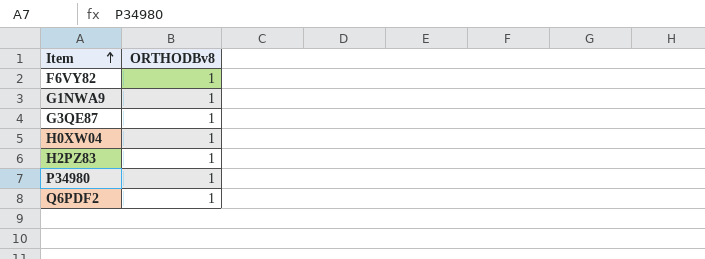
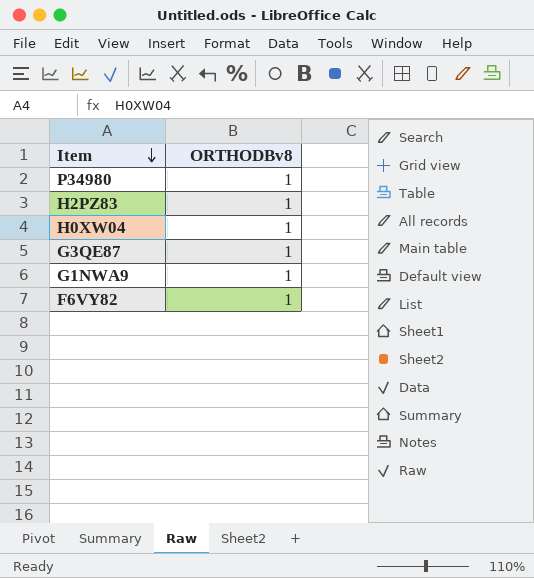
row order: Item ascending -> Item descending
row Q6PDF2: 1 -> none

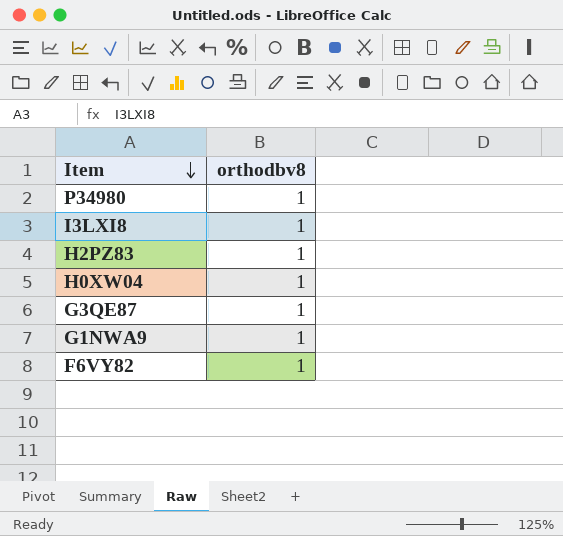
column name: ORTHODBv8 -> orthodbv8
row I3LXI8: none -> 1

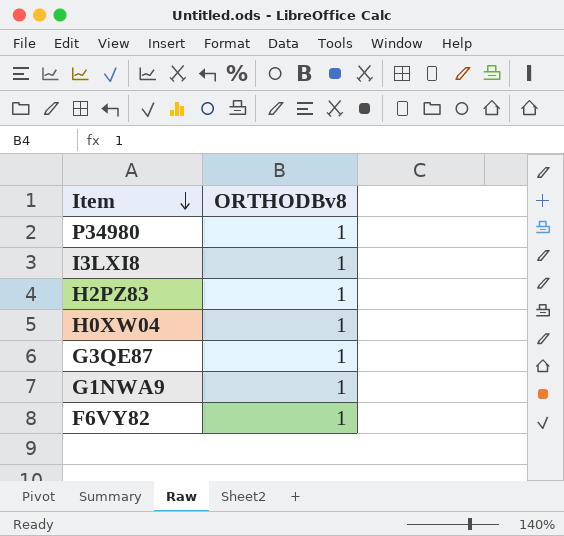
column name: orthodbv8 -> ORTHODBv8

